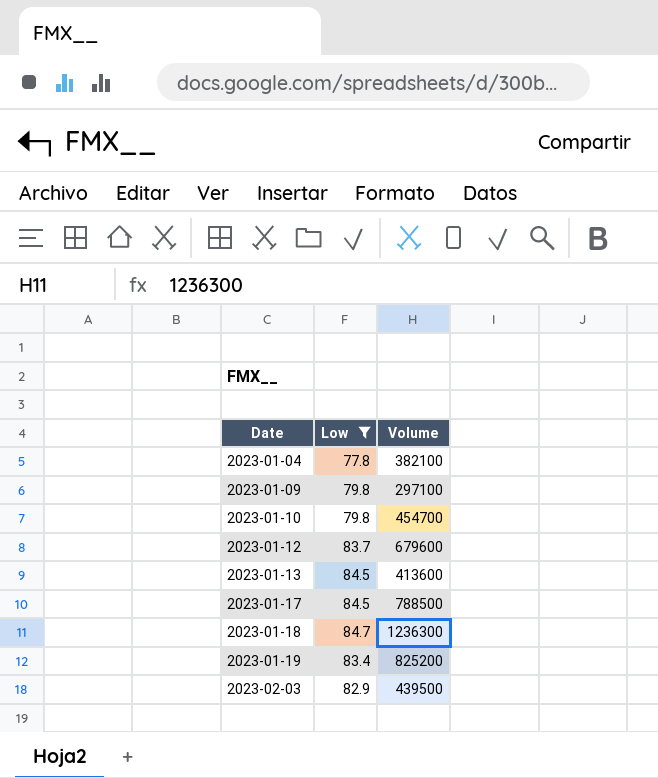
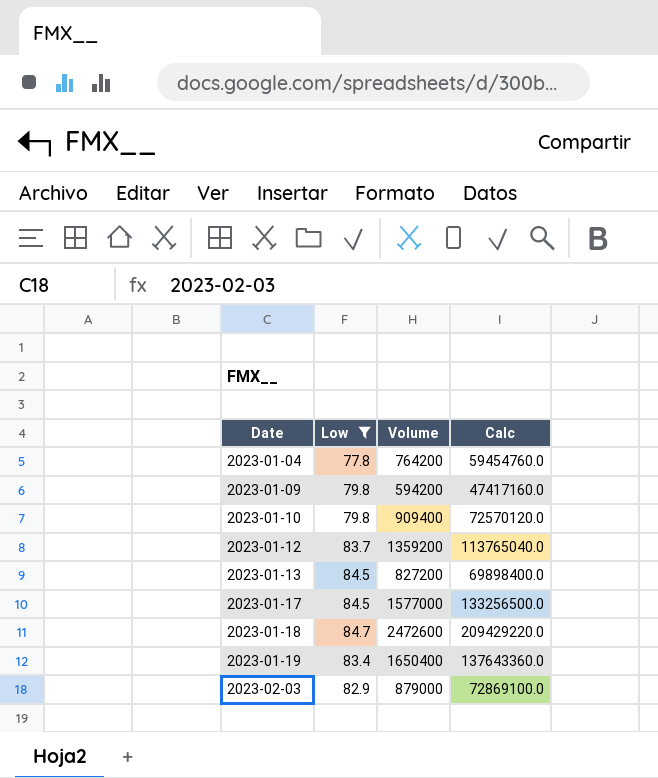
column Calc | formula: none -> [Low] * [Volume]
2023-01-04 | Volume: 382100 -> 764200
2023-01-09 | Volume: 297100 -> 594200
2023-01-10 | Volume: 454700 -> 909400
2023-01-12 | Volume: 679600 -> 1359200
2023-01-13 | Volume: 413600 -> 827200
2023-01-17 | Volume: 788500 -> 1577000
2023-01-18 | Volume: 1236300 -> 2472600
2023-01-19 | Volume: 825200 -> 1650400
2023-02-03 | Volume: 439500 -> 879000

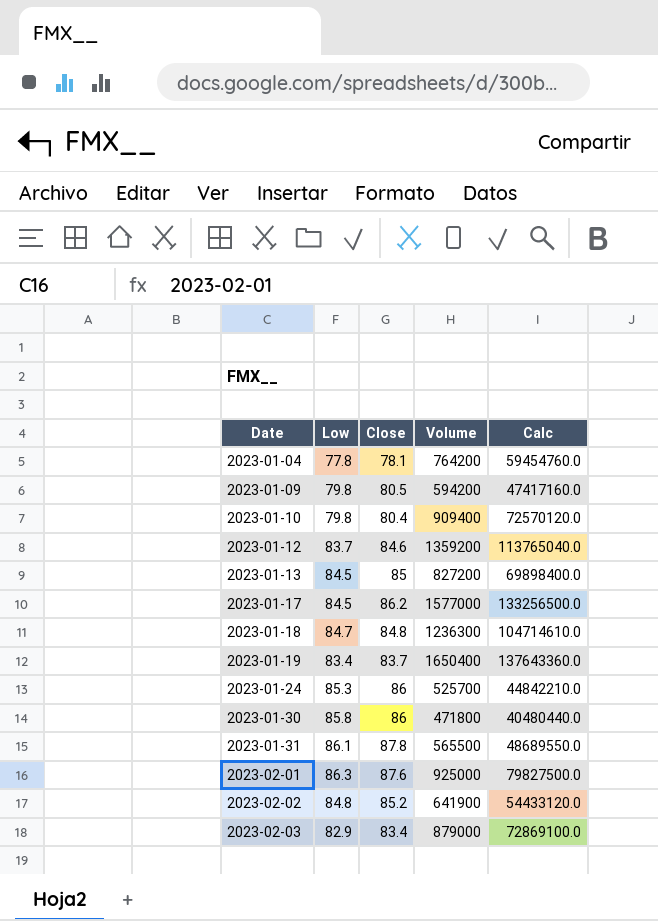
filter: Low <= 84.7 -> none
column Close | position: none -> 3
2023-01-18 | Volume: 2472600 -> 1236300
2023-01-18 | Calc: 209429220.0 -> 104714610.0

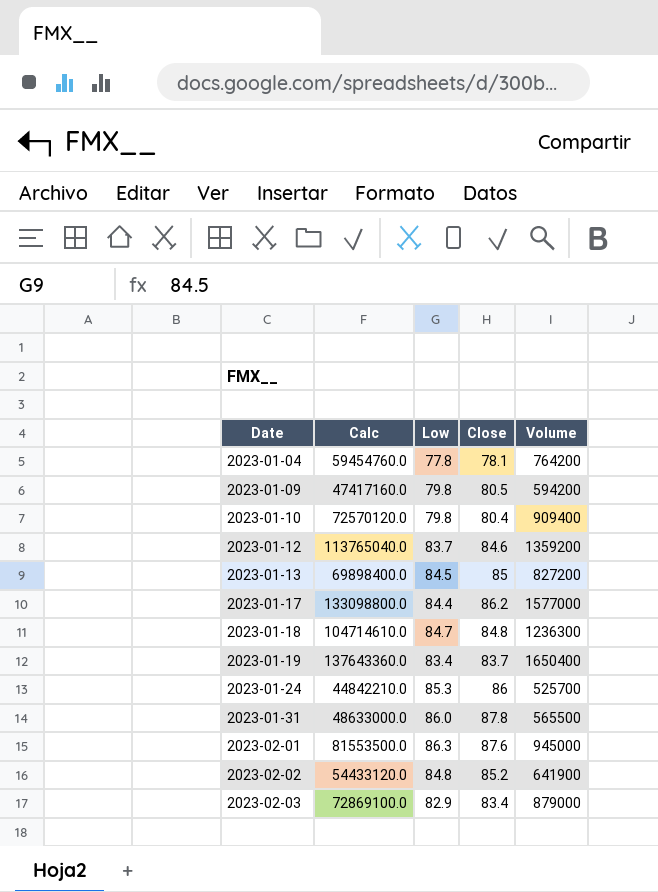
column Calc | position: 5 -> 2
row 2023-01-30: 85.8 | 86 | 471800 | 40480440.0 -> none
2023-01-17 | Calc: 133256500.0 -> 133098800.0
2023-01-17 | Low: 84.5 -> 84.4
2023-01-31 | Calc: 48689550.0 -> 48633000.0
2023-01-31 | Low: 86.1 -> 86.0
2023-02-01 | Calc: 79827500.0 -> 81553500.0
2023-02-01 | Volume: 925000 -> 945000

